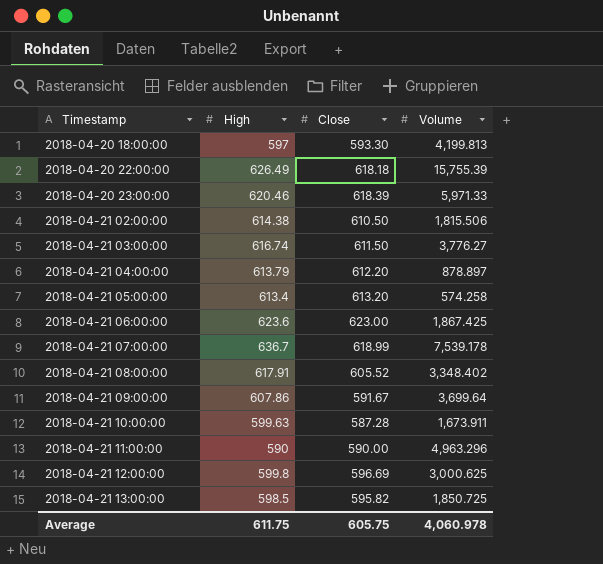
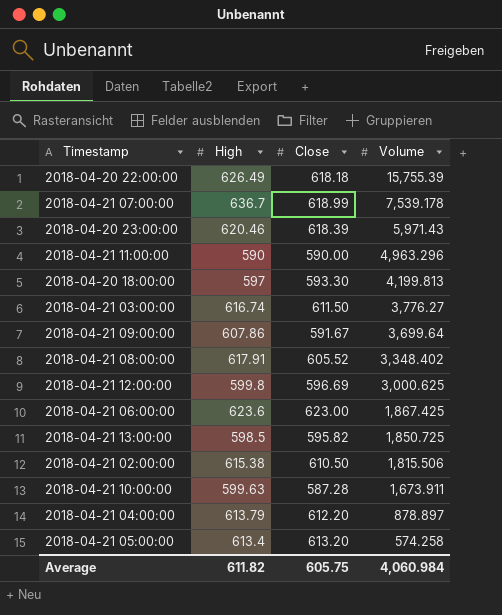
row order: Timestamp ascending -> Volume descending
2018-04-20 23:00:00 | Volume: 5,971.33 -> 5,971.43
2018-04-21 02:00:00 | High: 614.38 -> 615.38
Average | High: 611.75 -> 611.82
Average | Volume: 4,060.978 -> 4,060.984

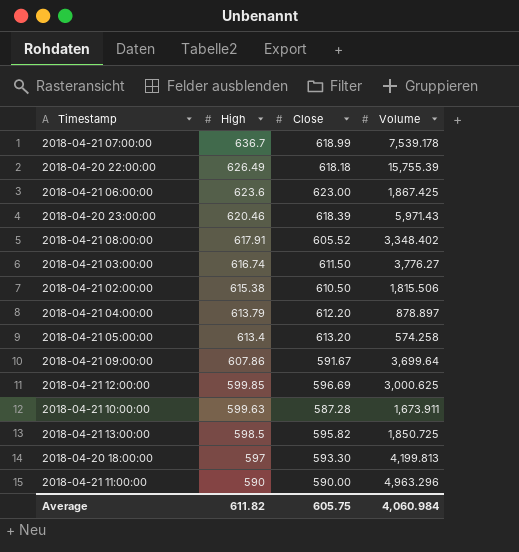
row order: Volume descending -> High descending
2018-04-21 12:00:00 | High: 599.8 -> 599.85

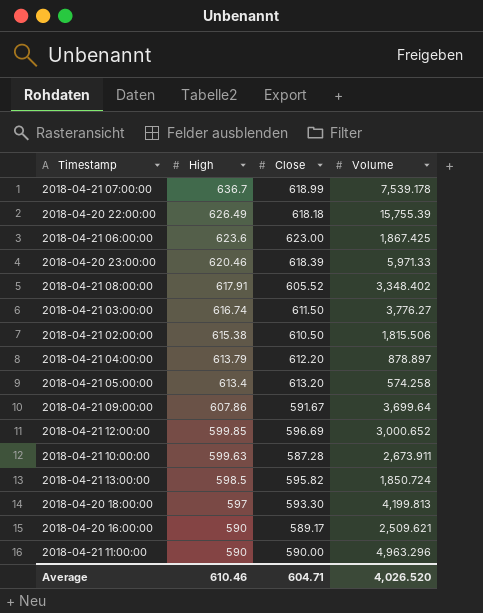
2018-04-20 23:00:00 | Volume: 5,971.43 -> 5,971.33
2018-04-21 12:00:00 | Volume: 3,000.625 -> 3,000.652
2018-04-21 10:00:00 | Volume: 1,673.911 -> 2,673.911
2018-04-21 13:00:00 | Volume: 1,850.725 -> 1,850.724
row 2018-04-20 16:00:00: none -> 590 | 589.17 | 2,509.621
Average | High: 611.82 -> 610.46
Average | Close: 605.75 -> 604.71
Average | Volume: 4,060.984 -> 4,026.520

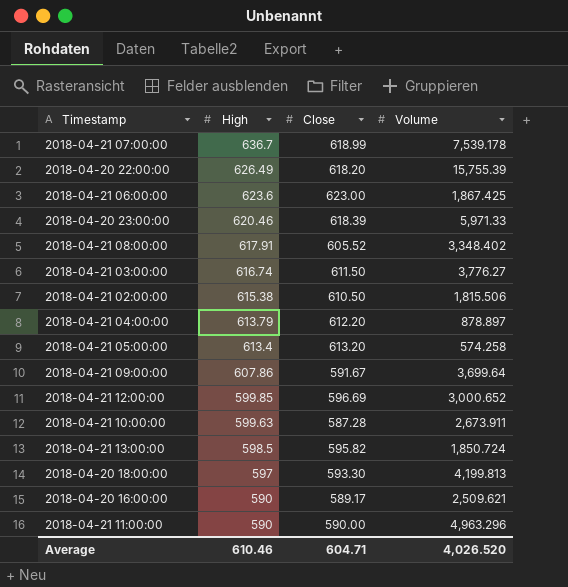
2018-04-20 22:00:00 | Close: 618.18 -> 618.20

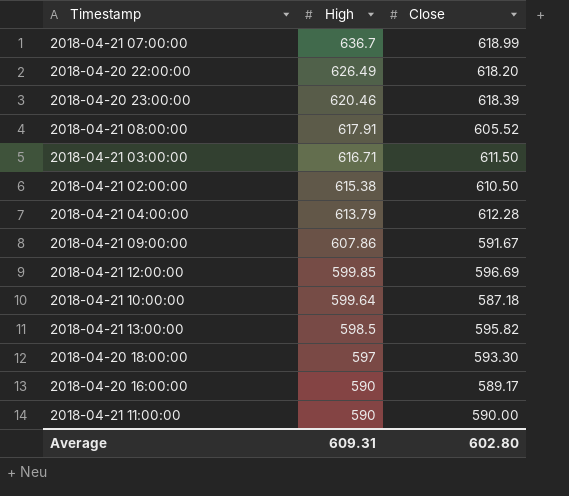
column Volume | position: 4 -> none
row 2018-04-21 06:00:00: 623.6 | 623.00 | 1,867.425 -> none
row 2018-04-21 05:00:00: 613.4 | 613.20 | 574.258 -> none
2018-04-21 03:00:00 | High: 616.74 -> 616.71
2018-04-21 04:00:00 | Close: 612.20 -> 612.28
2018-04-21 10:00:00 | High: 599.63 -> 599.64
2018-04-21 10:00:00 | Close: 587.28 -> 587.18
Average | High: 610.46 -> 609.31
Average | Close: 604.71 -> 602.80

